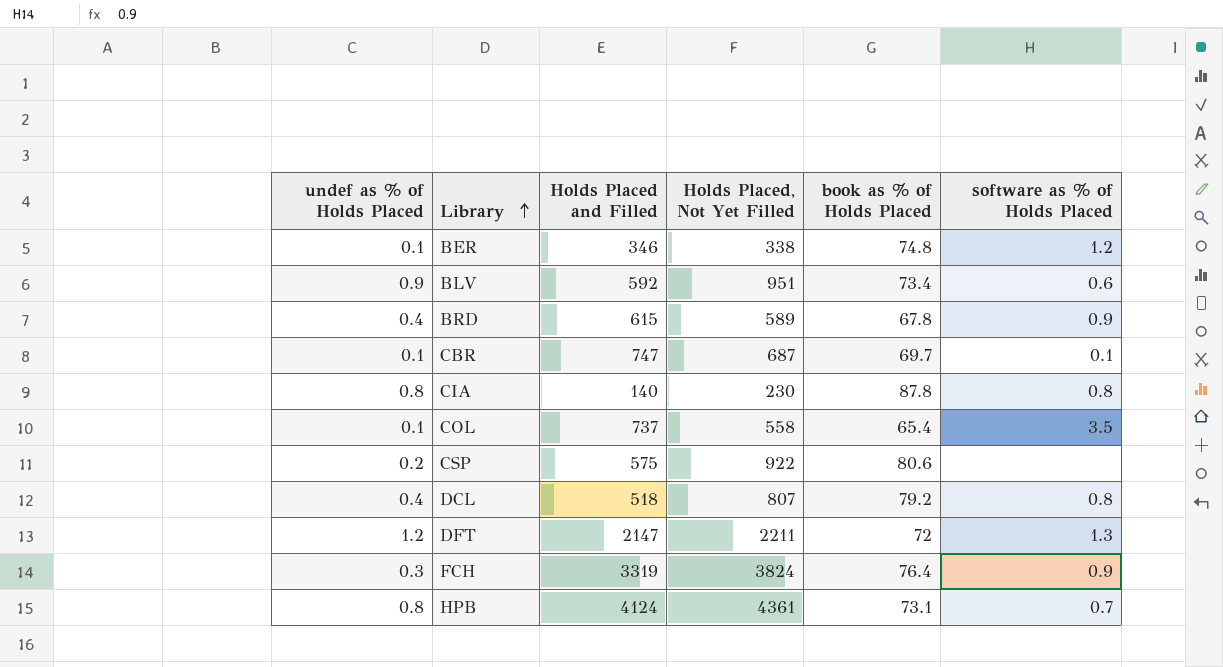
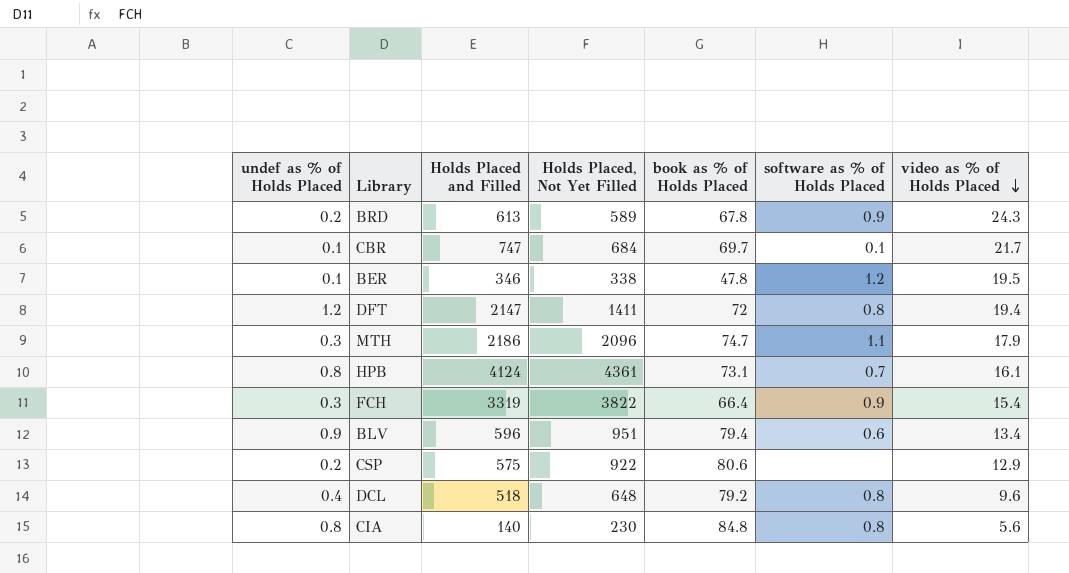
row order: Library ascending -> video as % of Holds Placed descending
column video as % of Holds Placed | position: none -> 7
row COL: 0.1 | 737 | 558 | 65.4 | 3.5 -> none
BRD | undef as % of Holds Placed: 0.4 -> 0.2
BRD | Holds Placed and Filled: 615 -> 613
CBR | Holds Placed, Not Yet Filled: 687 -> 684
BER | book as % of Holds Placed: 74.8 -> 47.8
DFT | Holds Placed, Not Yet Filled: 2211 -> 1411
DFT | software as % of Holds Placed: 1.3 -> 0.8
row MTH: none -> 0.3 | 2186 | 2096 | 74.7 | 1.1 | 17.9
FCH | Holds Placed, Not Yet Filled: 3824 -> 3822
FCH | book as % of Holds Placed: 76.4 -> 66.4
BLV | Holds Placed and Filled: 592 -> 596
BLV | book as % of Holds Placed: 73.4 -> 79.4
DCL | Holds Placed, Not Yet Filled: 807 -> 648
CIA | book as % of Holds Placed: 87.8 -> 84.8

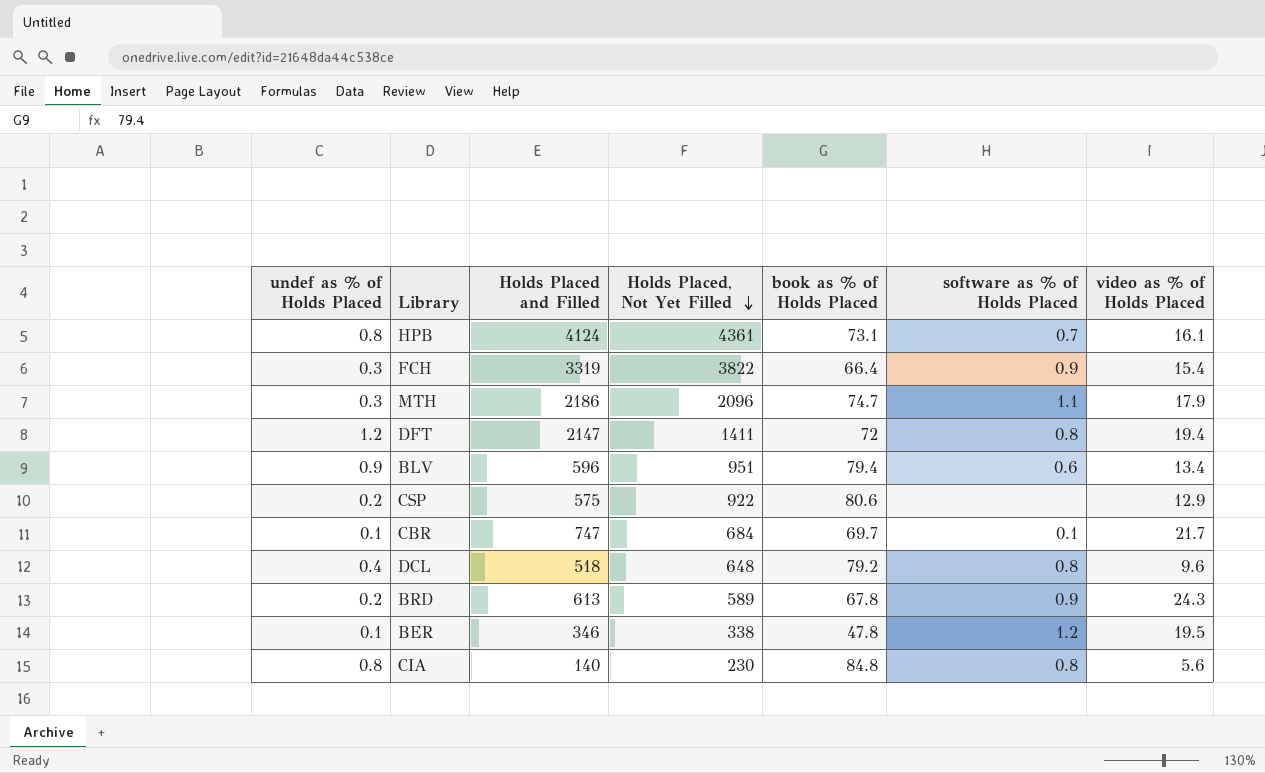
row order: video as % of Holds Placed descending -> Holds Placed, Not Yet Filled descending

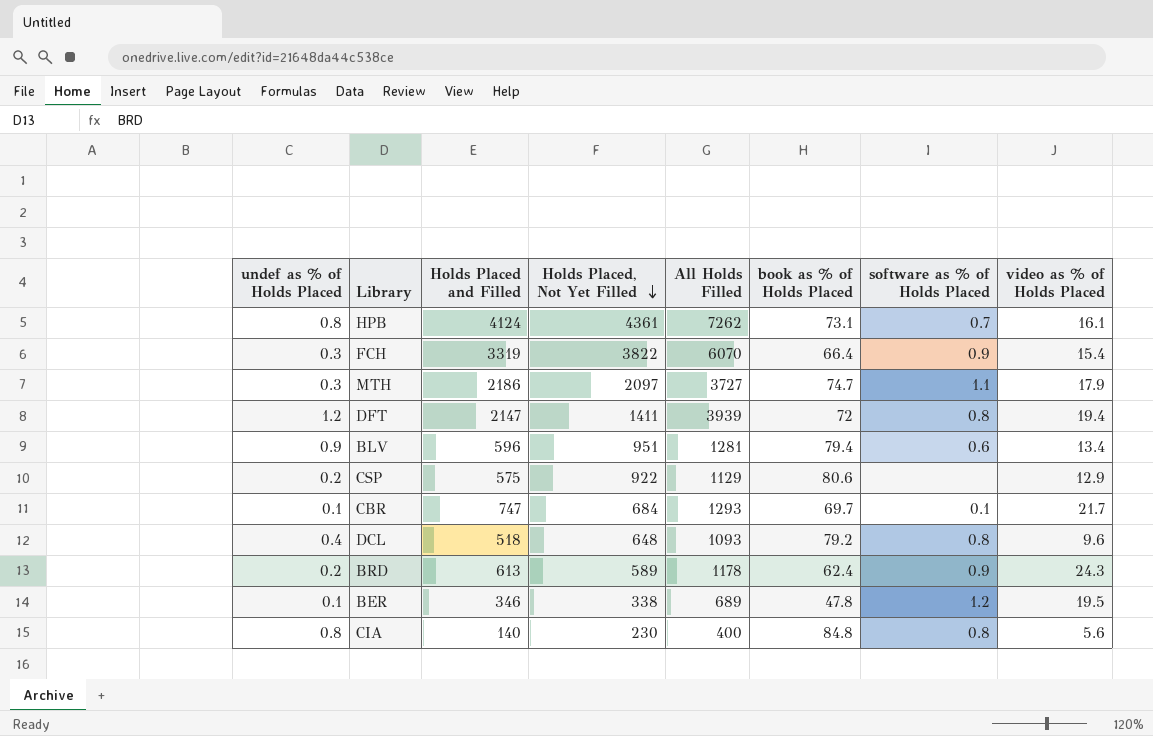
column All Holds Filled | position: none -> 5
MTH | Holds Placed, Not Yet Filled: 2096 -> 2097
BRD | book as % of Holds Placed: 67.8 -> 62.4

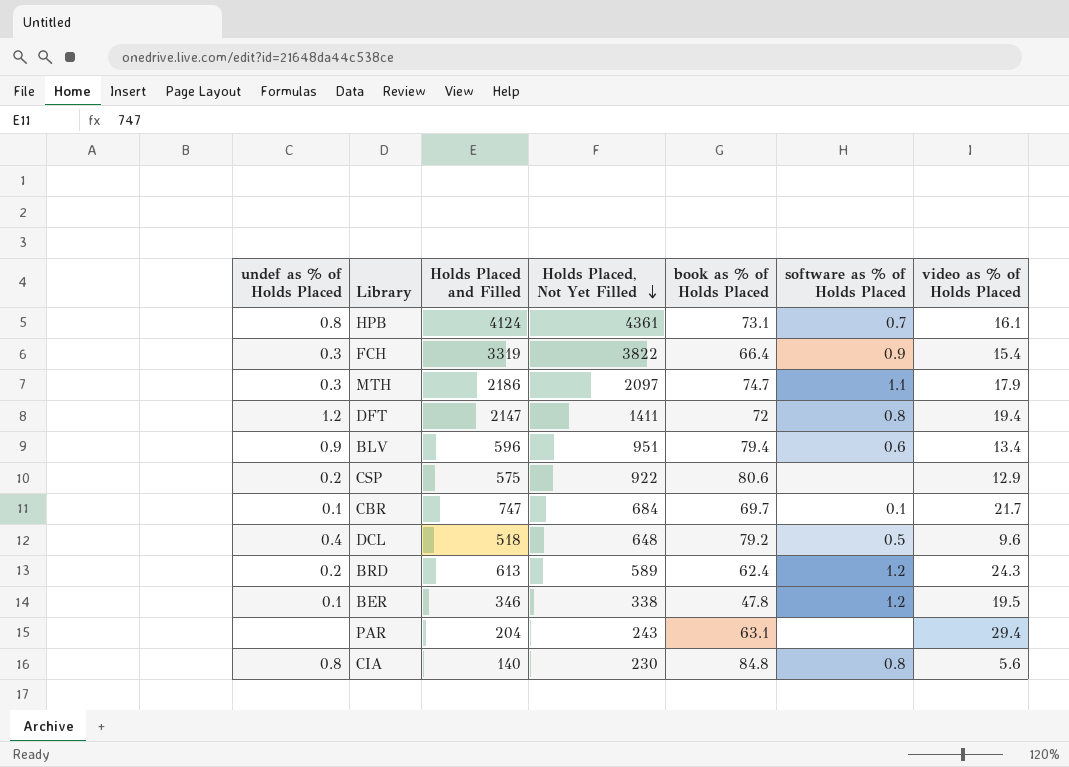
column All Holds Filled | position: 5 -> none
DCL | software as % of Holds Placed: 0.8 -> 0.5
BRD | software as % of Holds Placed: 0.9 -> 1.2
row PAR: none -> none | 204 | 243 | 63.1 | none | 29.4

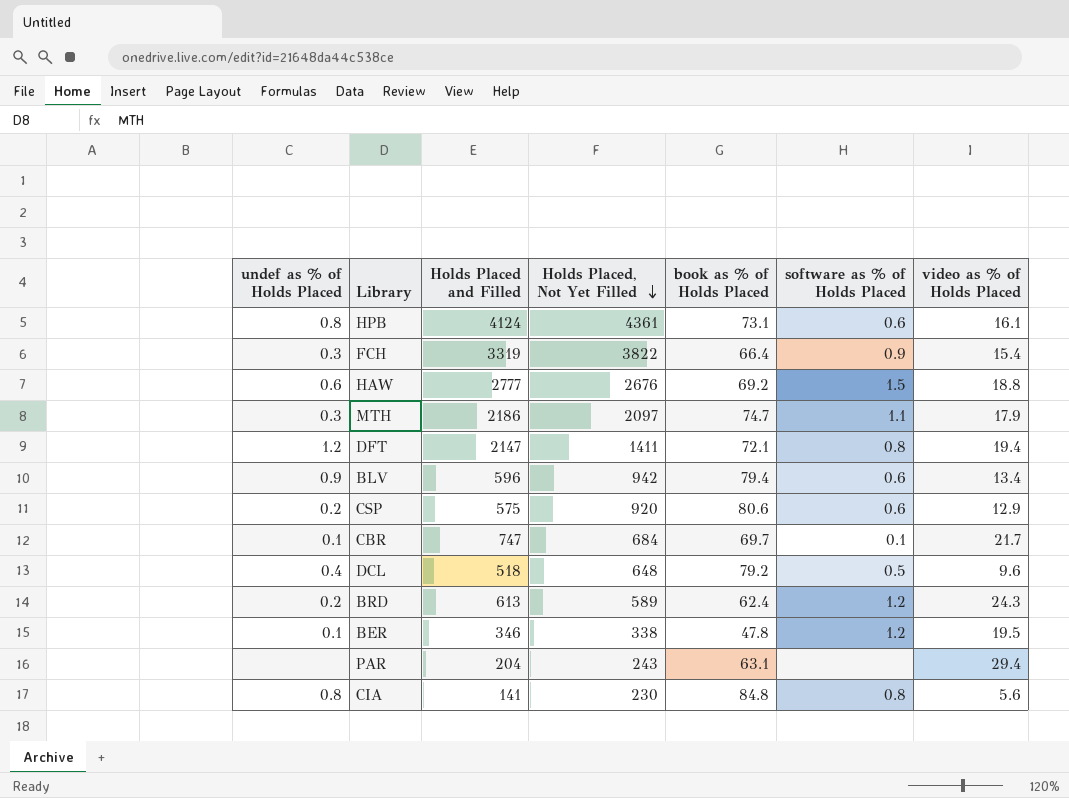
HPB | software as % of Holds Placed: 0.7 -> 0.6
row HAW: none -> 0.6 | 2777 | 2676 | 69.2 | 1.5 | 18.8
DFT | book as % of Holds Placed: 72 -> 72.1
BLV | Holds Placed, Not Yet Filled: 951 -> 942
CSP | Holds Placed, Not Yet Filled: 922 -> 920
CSP | software as % of Holds Placed: none -> 0.6
CIA | Holds Placed and Filled: 140 -> 141

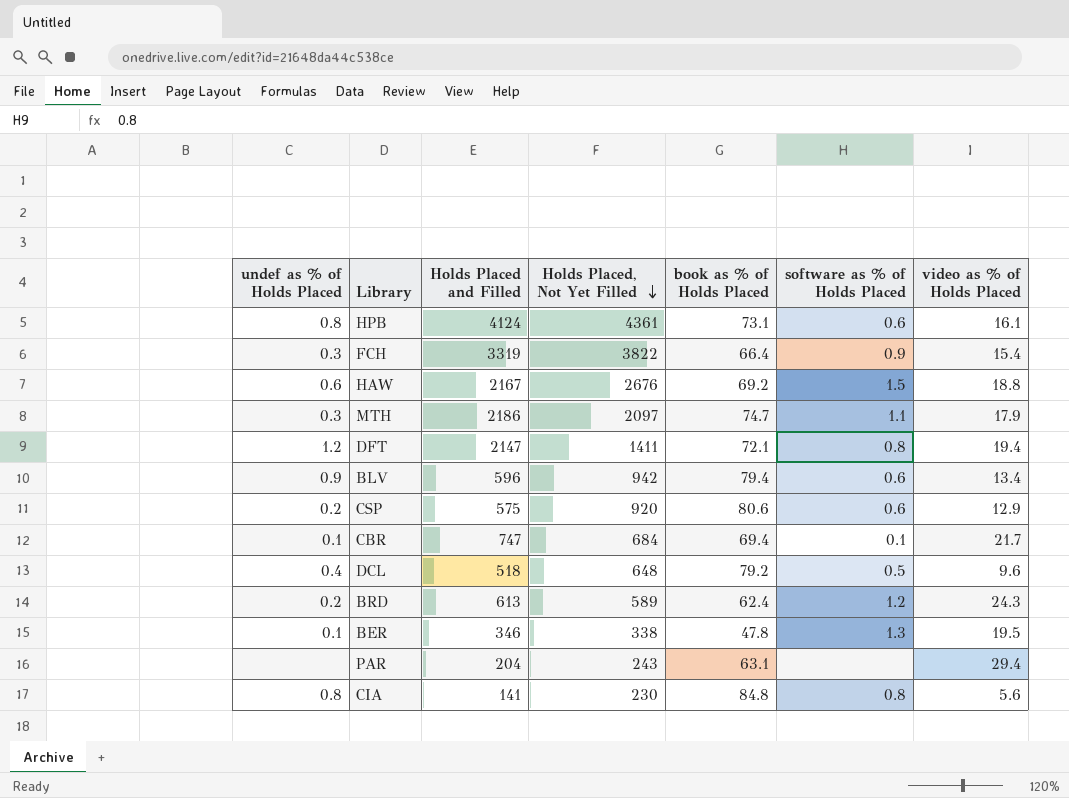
HAW | Holds Placed and Filled: 2777 -> 2167
CBR | book as % of Holds Placed: 69.7 -> 69.4
BER | software as % of Holds Placed: 1.2 -> 1.3

